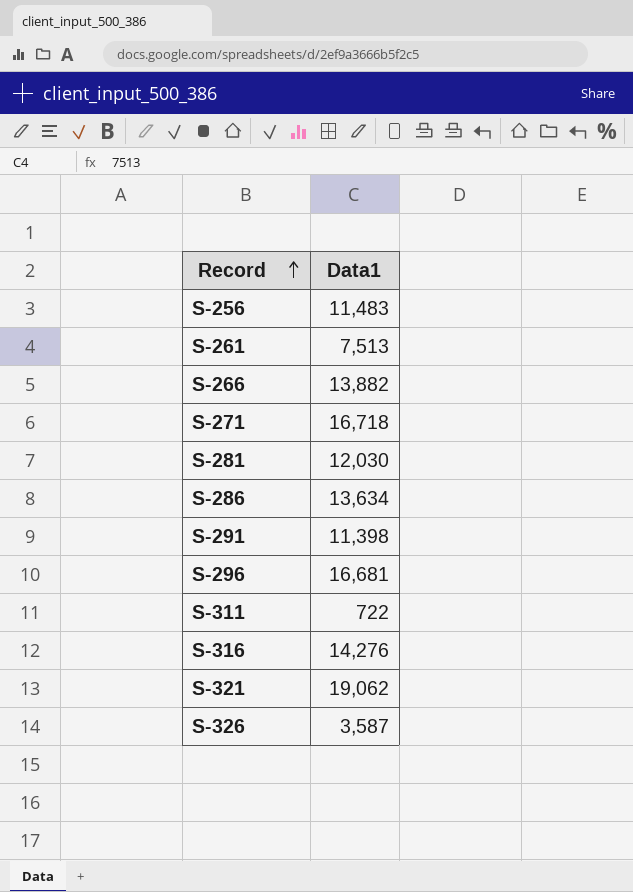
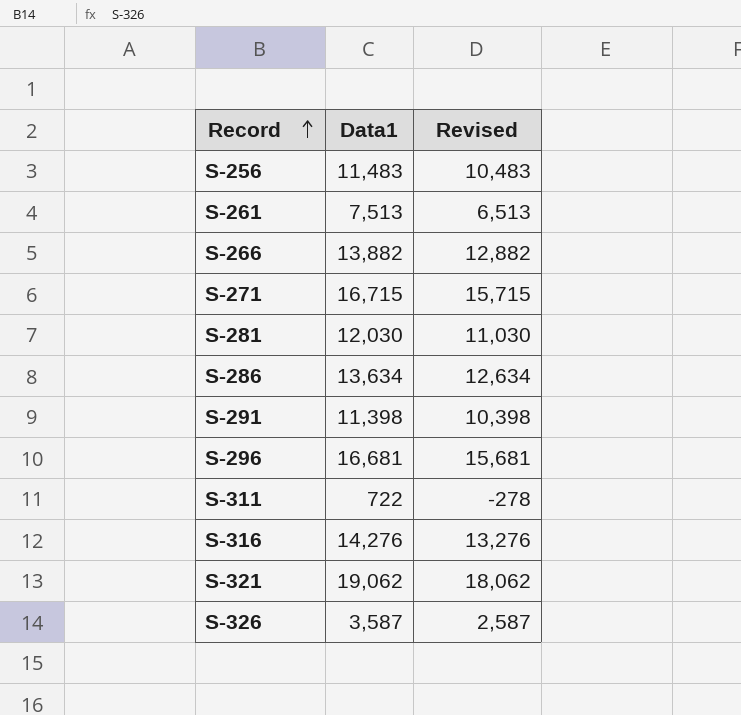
column Revised | formula: none -> [Data1] - 1000
S-271 | Data1: 16,718 -> 16,715

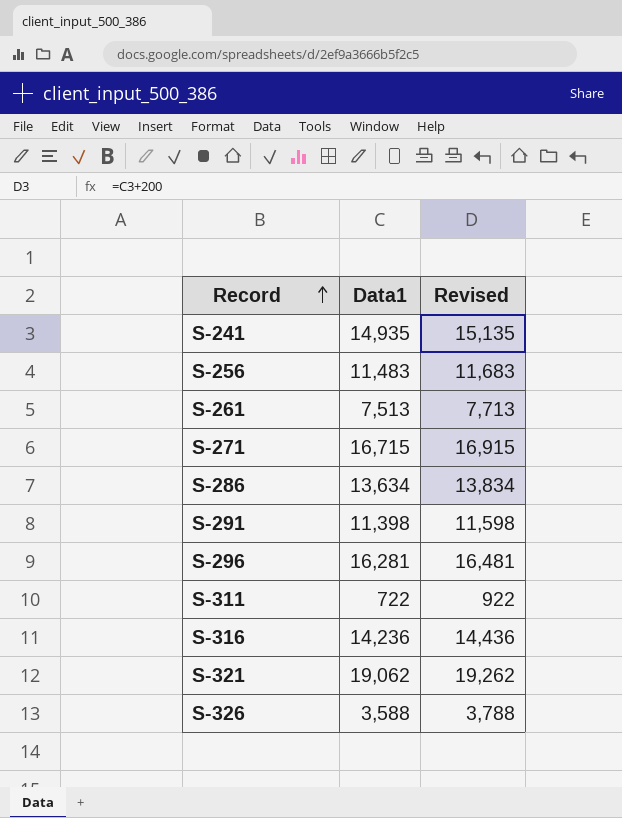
column Revised | formula: [Data1] - 1000 -> [Data1] + 200
row S-266: 13,882 | 12,882 -> none
row S-281: 12,030 | 11,030 -> none
row S-241: none -> 14,935 | 15,135
S-296 | Data1: 16,681 -> 16,281
S-316 | Data1: 14,276 -> 14,236
S-326 | Data1: 3,587 -> 3,588

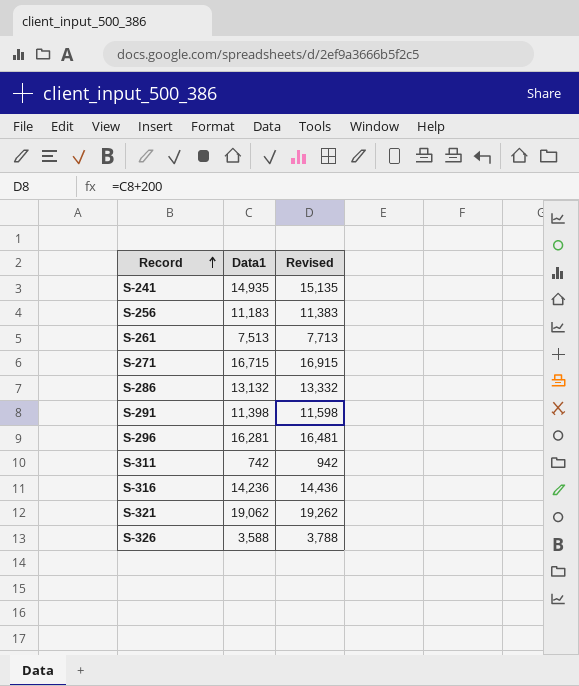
S-256 | Data1: 11,483 -> 11,183
S-256 | Revised: 11,683 -> 11,383
S-286 | Data1: 13,634 -> 13,132
S-286 | Revised: 13,834 -> 13,332
S-311 | Data1: 722 -> 742
S-311 | Revised: 922 -> 942

